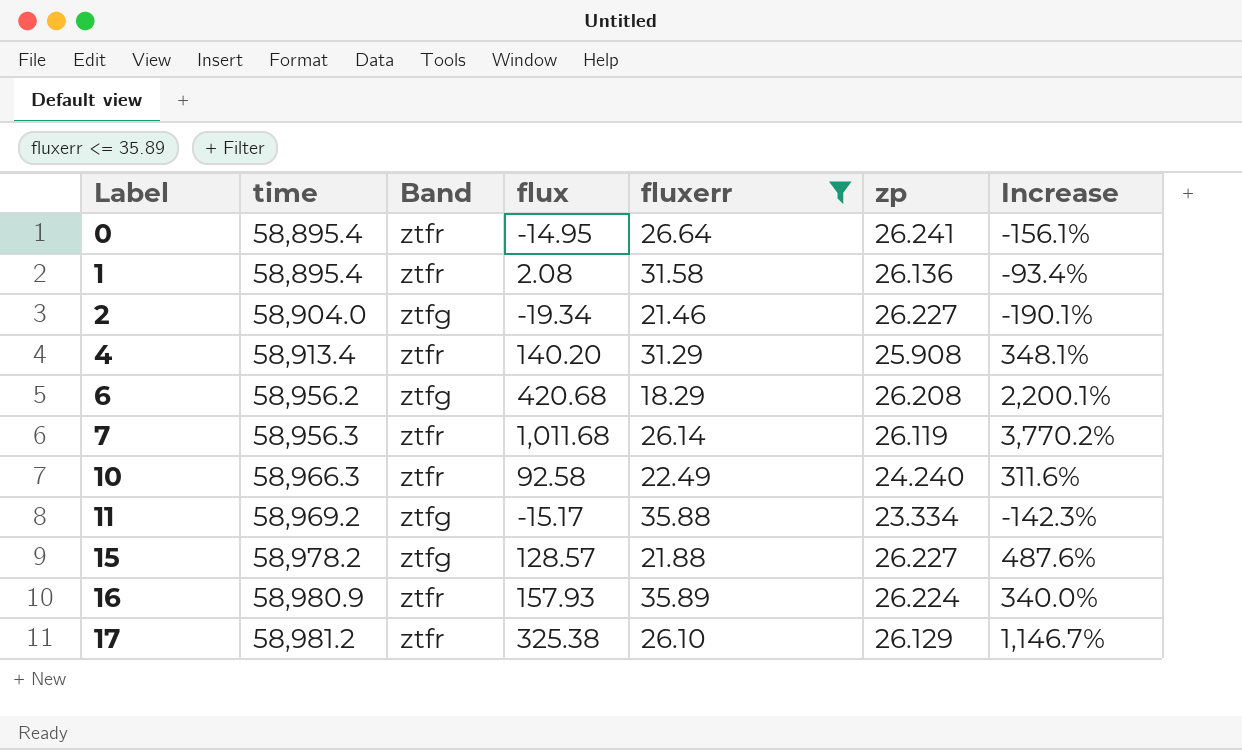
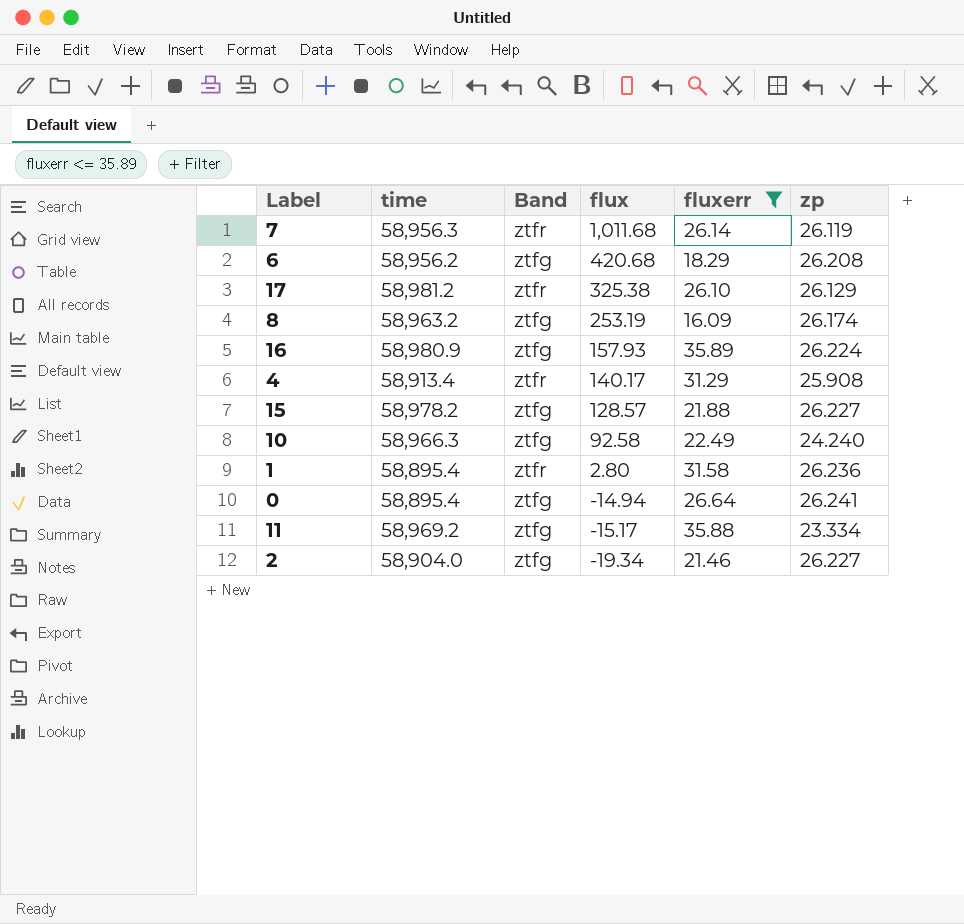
row order: Label ascending -> flux descending
column Increase | formula: ([flux] - [fluxerr]) / [fluxerr] -> none
row 8: none -> 58,963.2 | ztfg | 253.19 | 16.09 | 26.174
16 | Band: ztfr -> ztfg
4 | flux: 140.20 -> 140.17
10 | Band: ztfr -> ztfg
1 | flux: 2.08 -> 2.80
1 | zp: 26.136 -> 26.236
0 | Band: ztfr -> ztfg
0 | flux: -14.95 -> -14.94

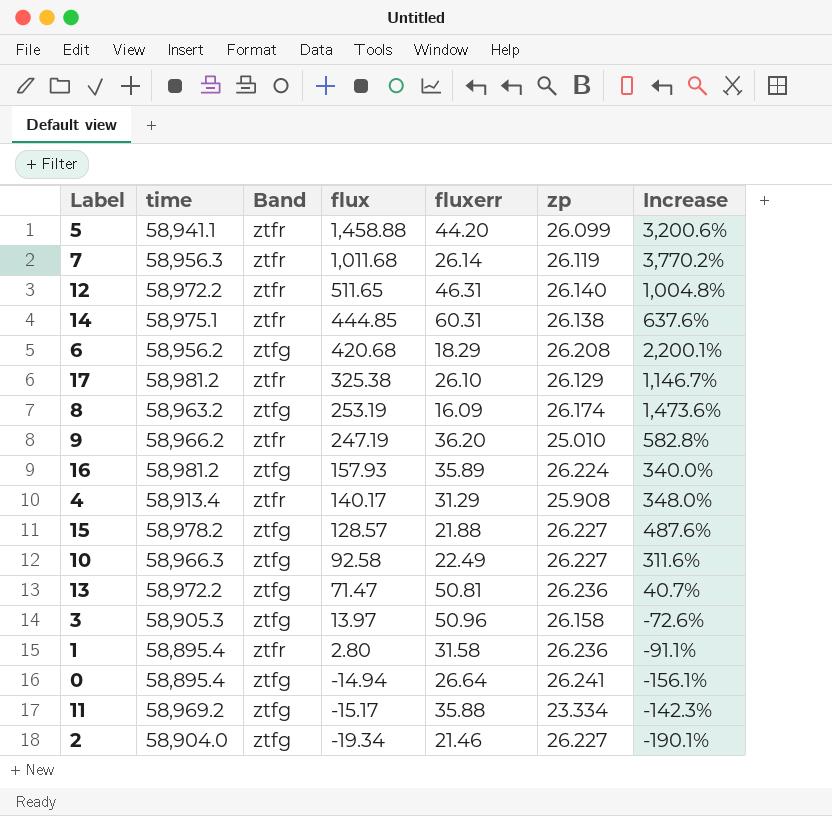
filter: fluxerr <= 35.89 -> none
column Increase | formula: none -> ([flux] - [fluxerr]) / [fluxerr]
16 | time: 58,980.9 -> 58,981.2
10 | zp: 24.240 -> 26.227

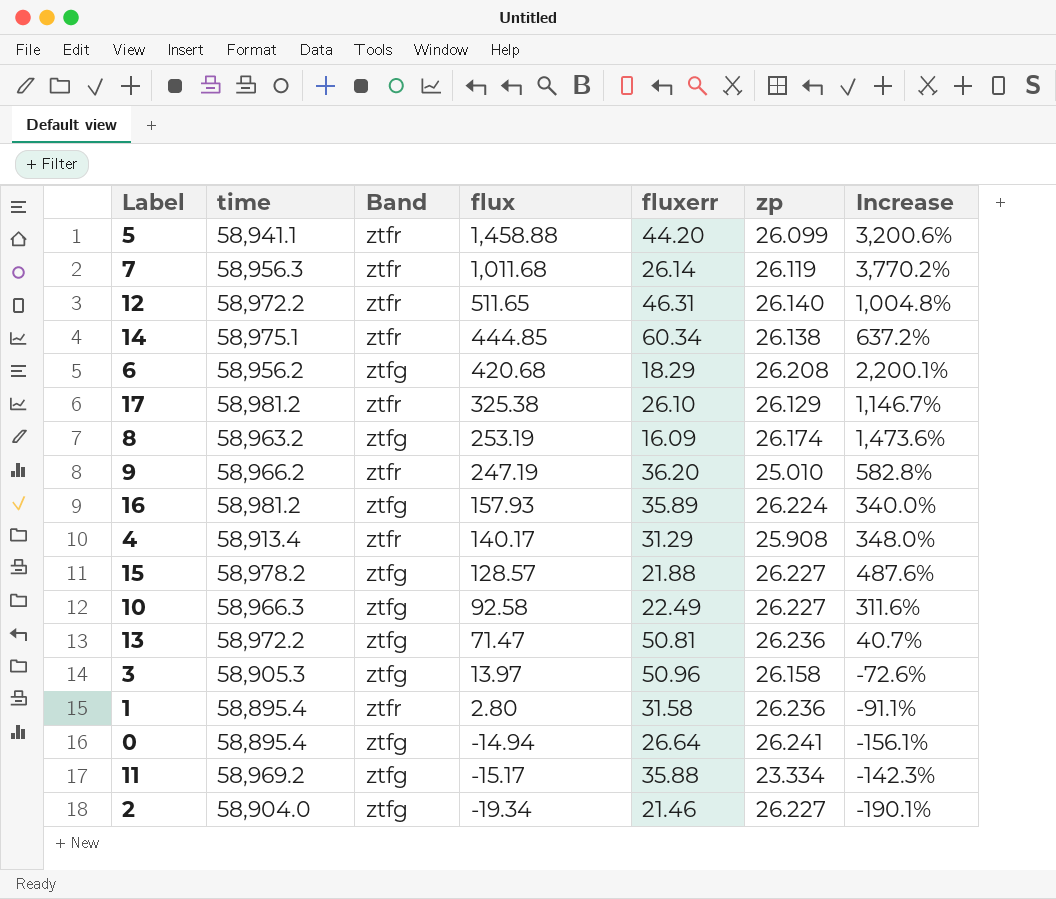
14 | fluxerr: 60.31 -> 60.34
14 | Increase: 637.6% -> 637.2%

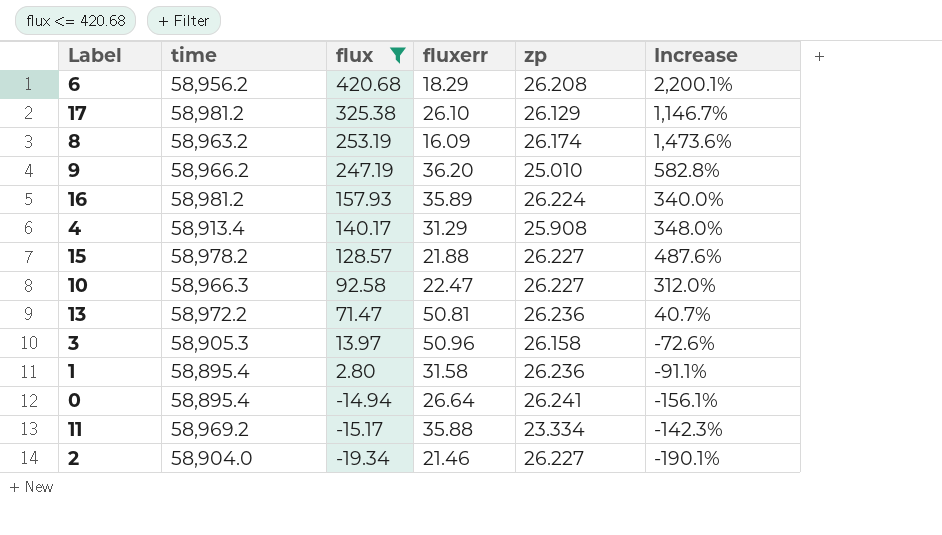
filter: none -> flux <= 420.68
column Band | position: 3 -> none
10 | fluxerr: 22.49 -> 22.47
10 | Increase: 311.6% -> 312.0%

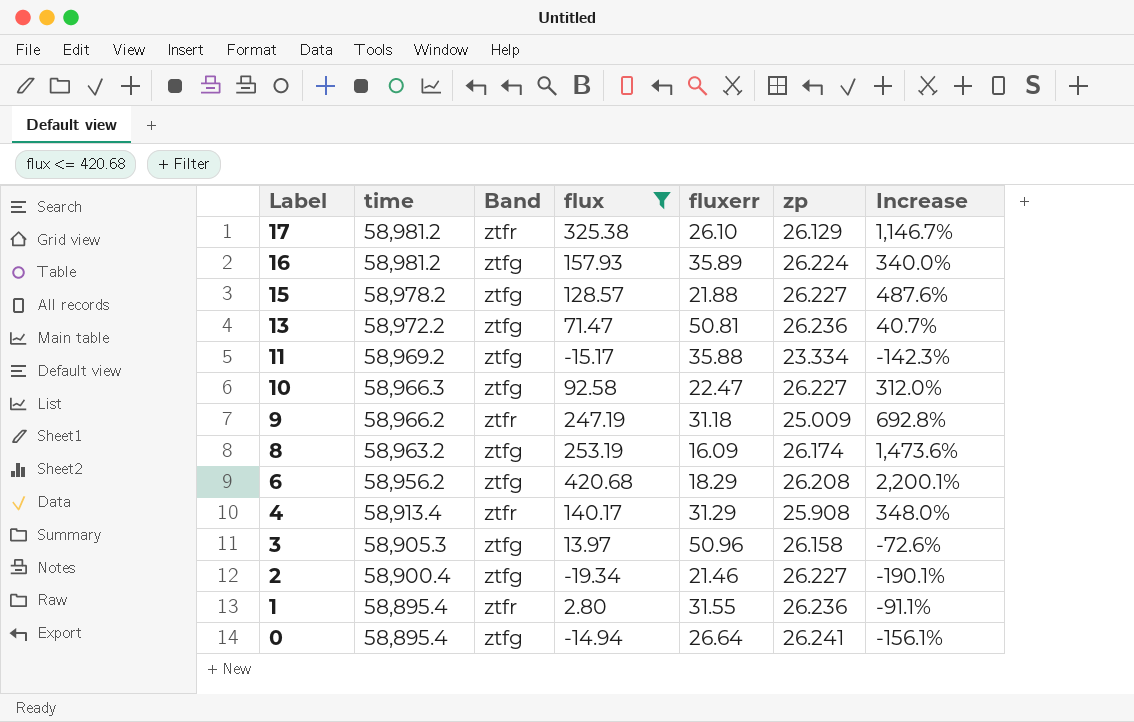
row order: flux descending -> Label descending
column Band | position: none -> 3
9 | fluxerr: 36.20 -> 31.18
9 | zp: 25.010 -> 25.009
9 | Increase: 582.8% -> 692.8%
2 | time: 58,904.0 -> 58,900.4
1 | fluxerr: 31.58 -> 31.55

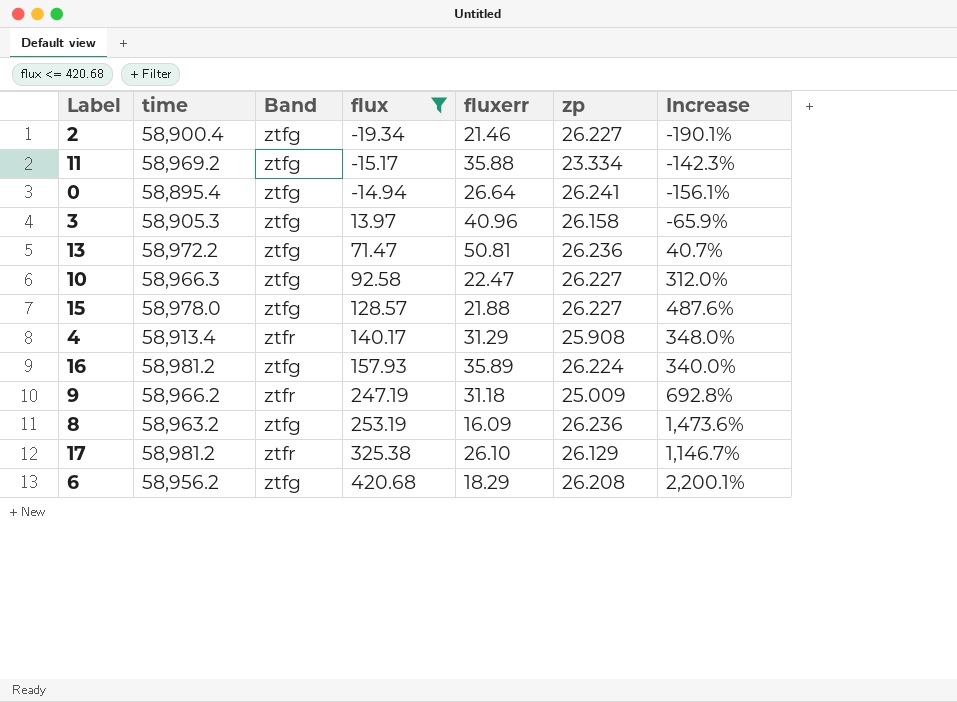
row order: Label descending -> flux ascending
row 1: 58,895.4 | ztfr | 2.80 | 31.55 | 26.236 | -91.1% -> none
3 | fluxerr: 50.96 -> 40.96
3 | Increase: -72.6% -> -65.9%
15 | time: 58,978.2 -> 58,978.0
8 | zp: 26.174 -> 26.236

